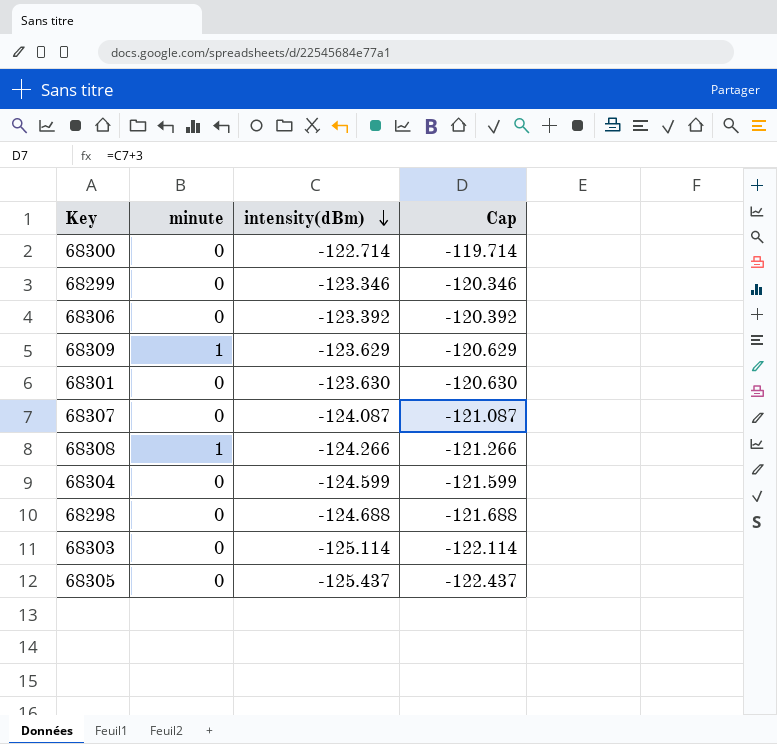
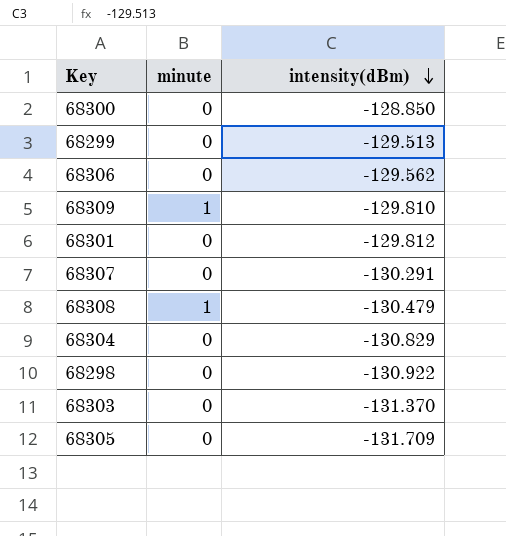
column Cap | formula: [intensity(dBm)] + 3 -> none
68300 | intensity(dBm): -122.714 -> -128.850
68299 | intensity(dBm): -123.346 -> -129.513
68306 | intensity(dBm): -123.392 -> -129.562
68309 | intensity(dBm): -123.629 -> -129.810
68301 | intensity(dBm): -123.630 -> -129.812
68307 | intensity(dBm): -124.087 -> -130.291
68308 | intensity(dBm): -124.266 -> -130.479
68304 | intensity(dBm): -124.599 -> -130.829
68298 | intensity(dBm): -124.688 -> -130.922
68303 | intensity(dBm): -125.114 -> -131.370
68305 | intensity(dBm): -125.437 -> -131.709

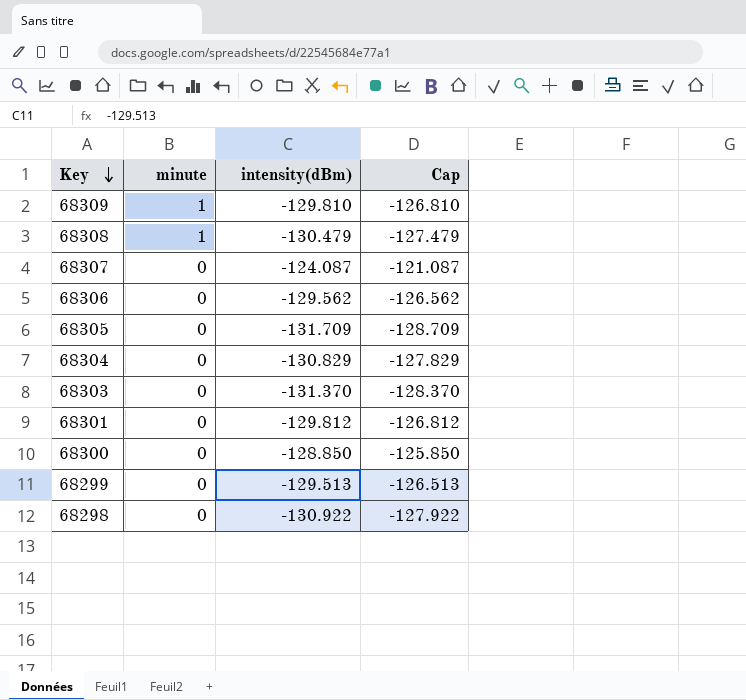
row order: intensity(dBm) descending -> Key descending
column Cap | formula: none -> [intensity(dBm)] + 3
68307 | intensity(dBm): -130.291 -> -124.087

